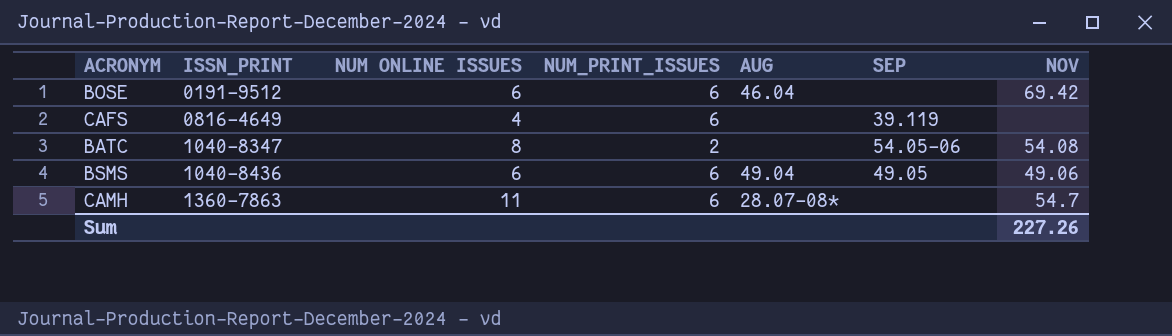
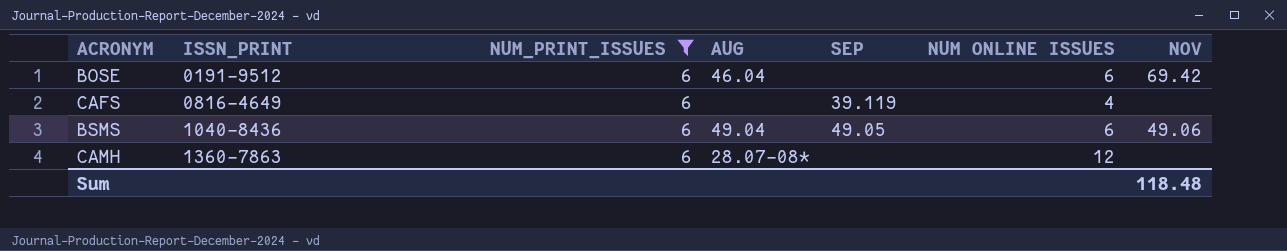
filter: none -> NUM_PRINT_ISSUES = 6
column NUM ONLINE ISSUES | position: 3 -> 6
CAMH | NUM ONLINE ISSUES: 11 -> 12
CAMH | NOV: 54.7 -> none
Sum | NOV: 227.26 -> 118.48

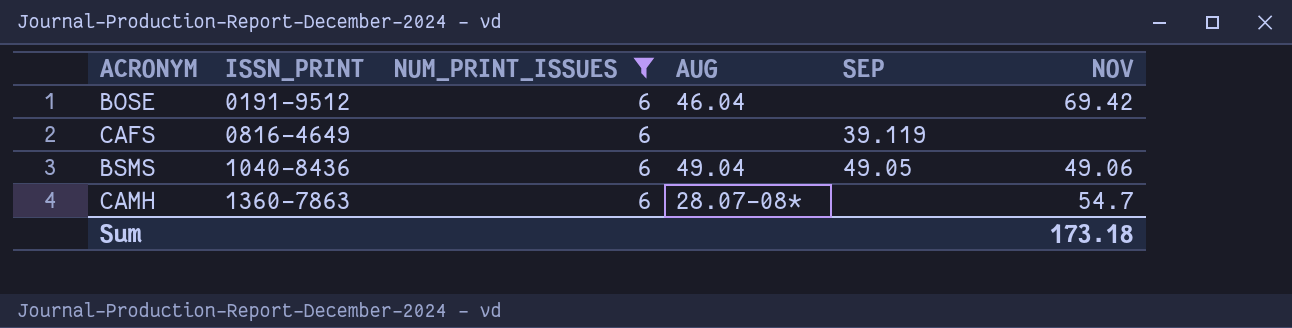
column NUM ONLINE ISSUES | position: 6 -> none
CAMH | NOV: none -> 54.7
Sum | NOV: 118.48 -> 173.18

